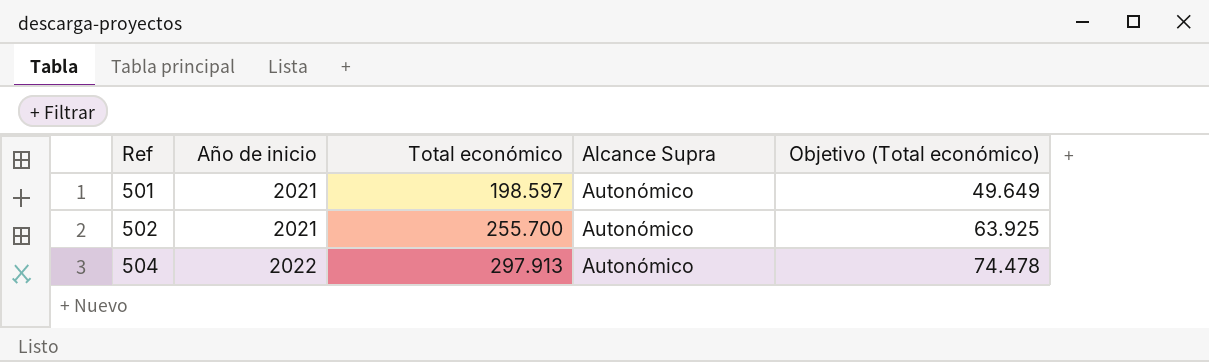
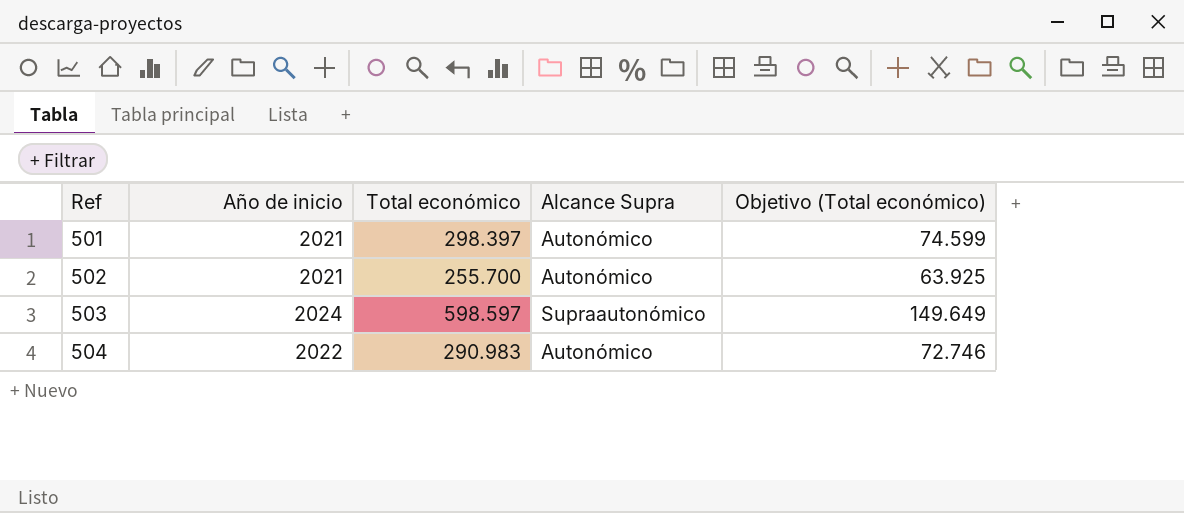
501 | Total económico: 198.597 -> 298.397
501 | Objetivo (Total económico): 49.649 -> 74.599
row 503: none -> 2024 | 598.597 | Supraautonómico | 149.649
504 | Total económico: 297.913 -> 290.983
504 | Objetivo (Total económico): 74.478 -> 72.746

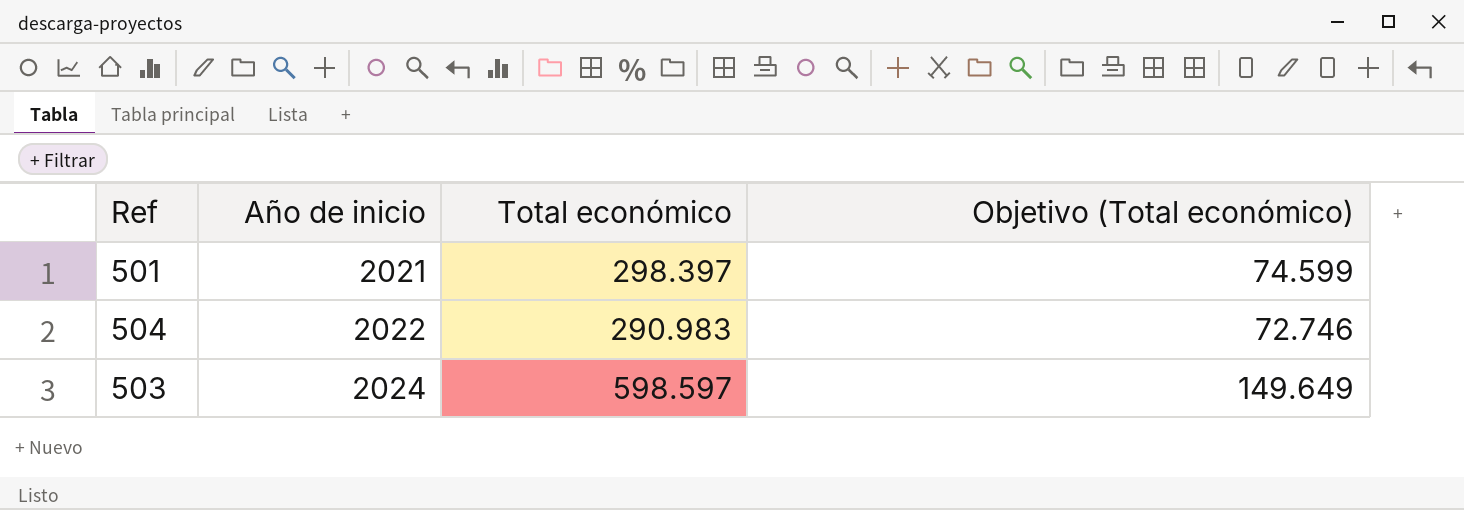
row order: Ref ascending -> Año de inicio ascending
column Alcance Supra | position: 4 -> none
row 502: 2021 | 255.700 | Autonómico | 63.925 -> none

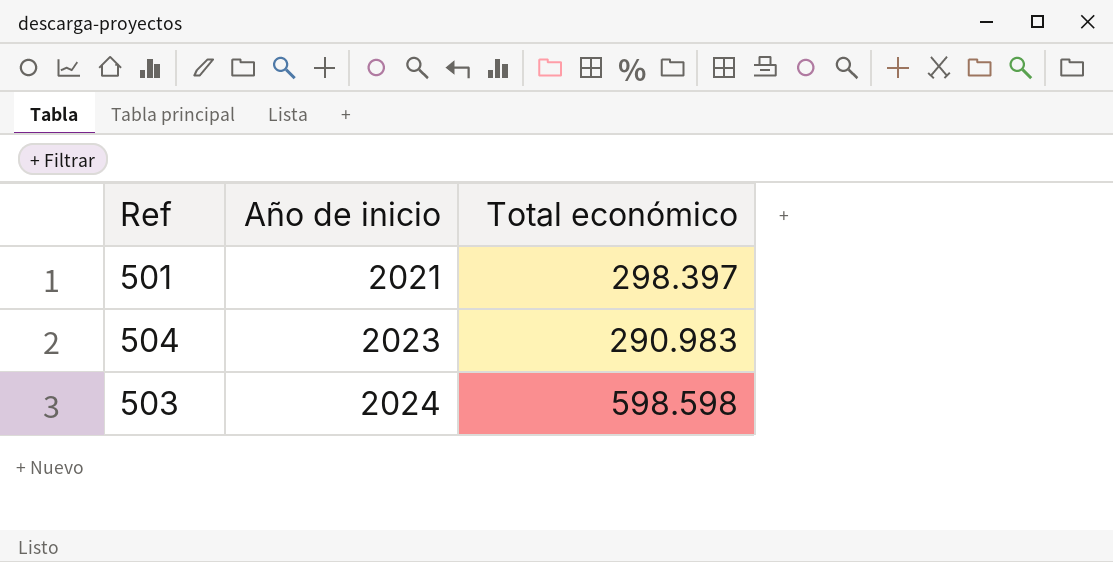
column Objetivo (Total económico) | formula: [Total económico] * 0,25 -> none
504 | Año de inicio: 2022 -> 2023
503 | Total económico: 598.597 -> 598.598

